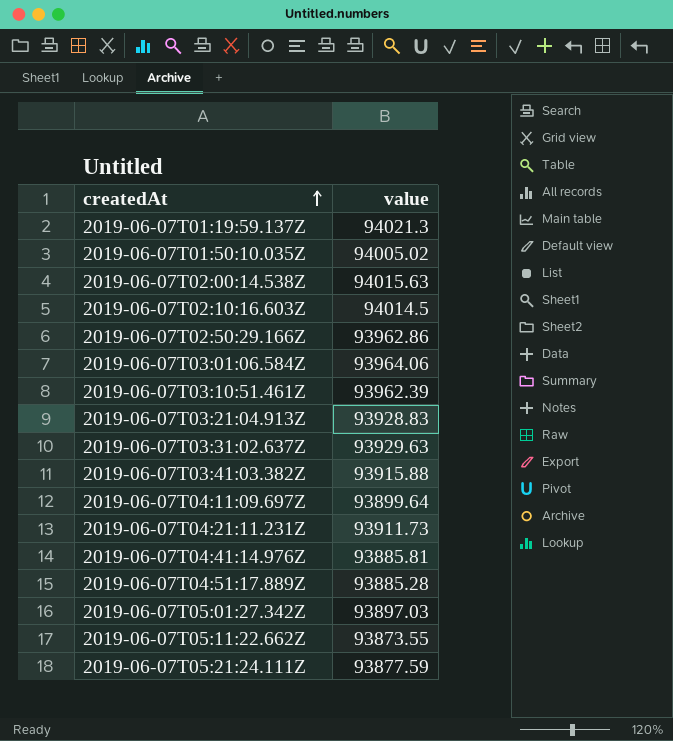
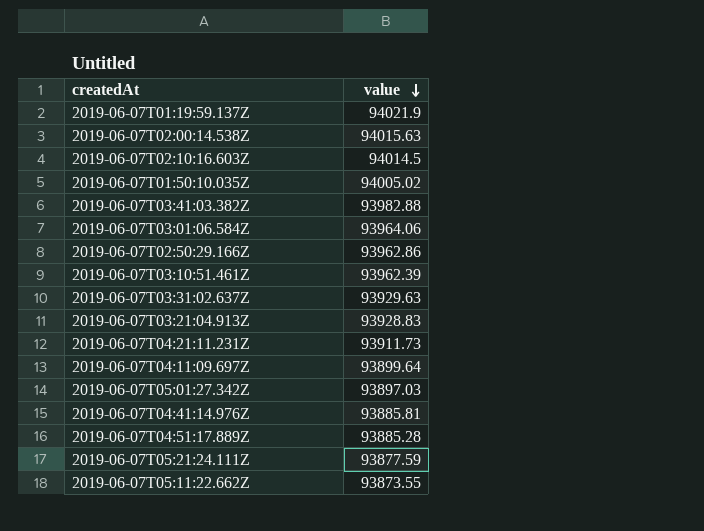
row order: createdAt ascending -> value descending
2019-06-07T01:19:59.137Z | value: 94021.3 -> 94021.9
2019-06-07T03:41:03.382Z | value: 93915.88 -> 93982.88

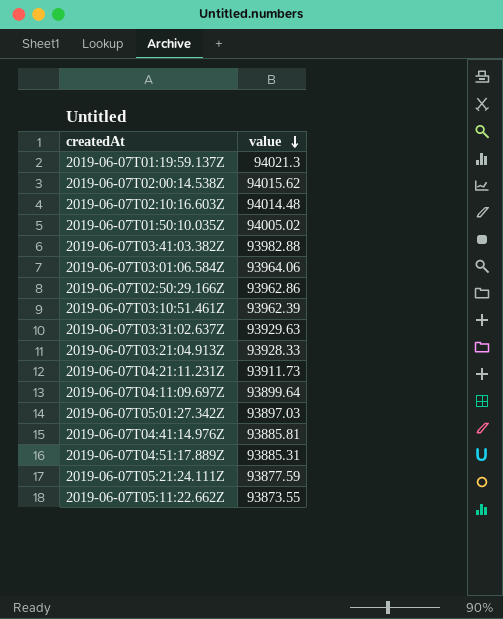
2019-06-07T01:19:59.137Z | value: 94021.9 -> 94021.3
2019-06-07T02:00:14.538Z | value: 94015.63 -> 94015.62
2019-06-07T02:10:16.603Z | value: 94014.5 -> 94014.48
2019-06-07T03:21:04.913Z | value: 93928.83 -> 93928.33
2019-06-07T04:51:17.889Z | value: 93885.28 -> 93885.31

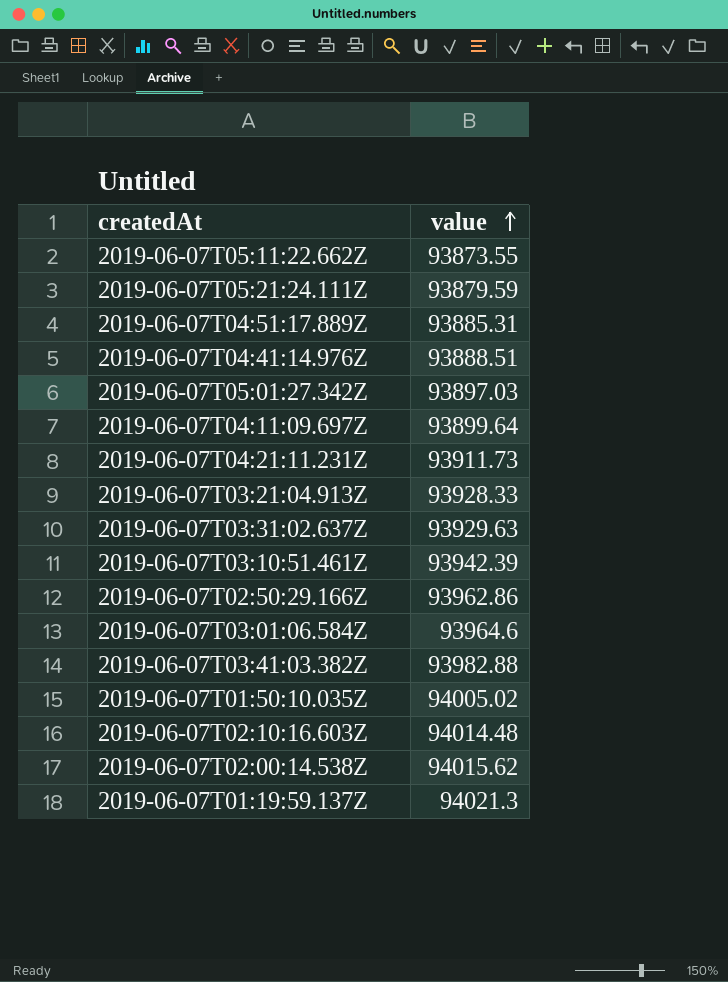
row order: value descending -> value ascending
2019-06-07T05:21:24.111Z | value: 93877.59 -> 93879.59
2019-06-07T04:41:14.976Z | value: 93885.81 -> 93888.51
2019-06-07T03:10:51.461Z | value: 93962.39 -> 93942.39
2019-06-07T03:01:06.584Z | value: 93964.06 -> 93964.6

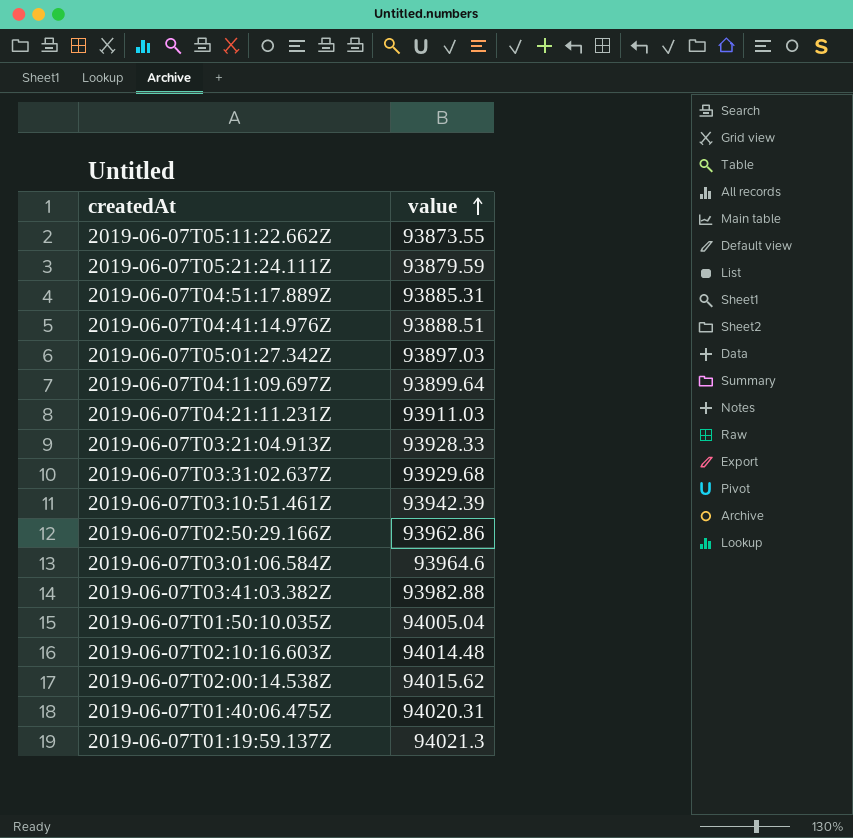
2019-06-07T04:21:11.231Z | value: 93911.73 -> 93911.03
2019-06-07T03:31:02.637Z | value: 93929.63 -> 93929.68
2019-06-07T01:50:10.035Z | value: 94005.02 -> 94005.04
row 2019-06-07T01:40:06.475Z: none -> 94020.31

